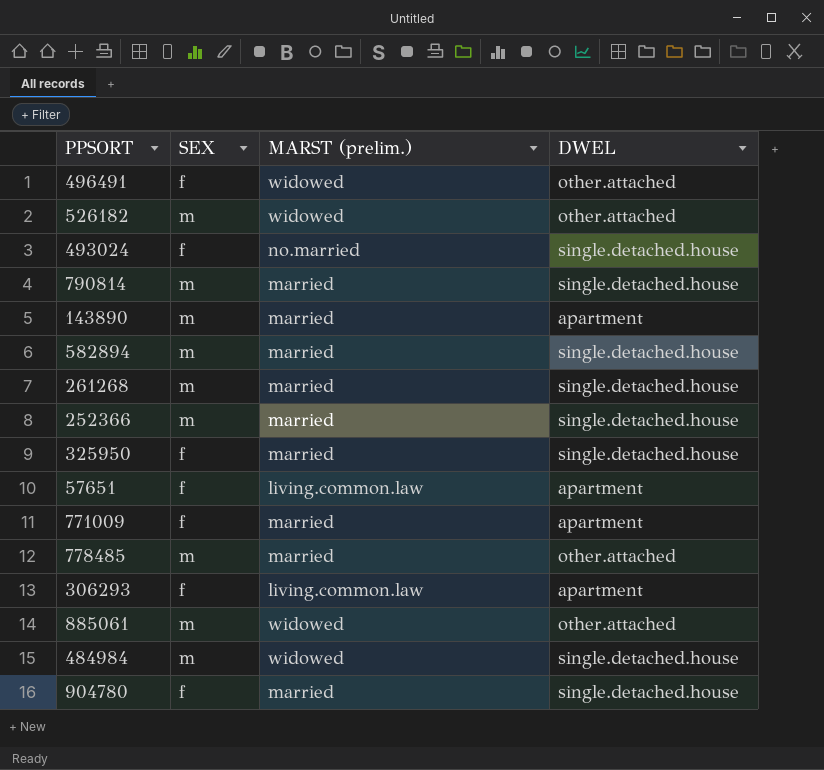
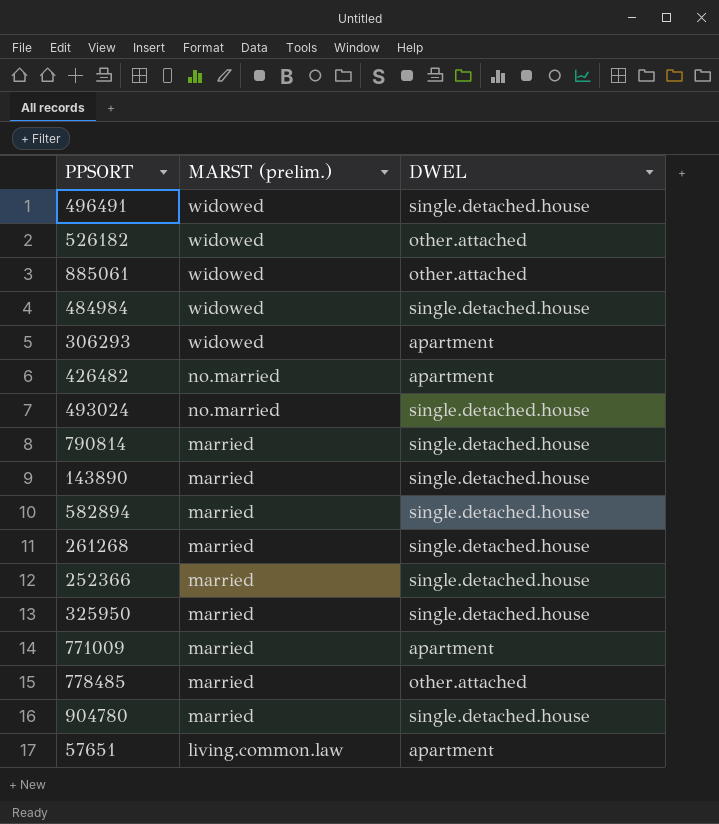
row order: none -> MARST (prelim.) descending
column SEX | position: 2 -> none
496491 | DWEL: other.attached -> single.detached.house
306293 | MARST (prelim.): living.common.law -> widowed
row 426482: none -> no.married | apartment
143890 | DWEL: apartment -> single.detached.house

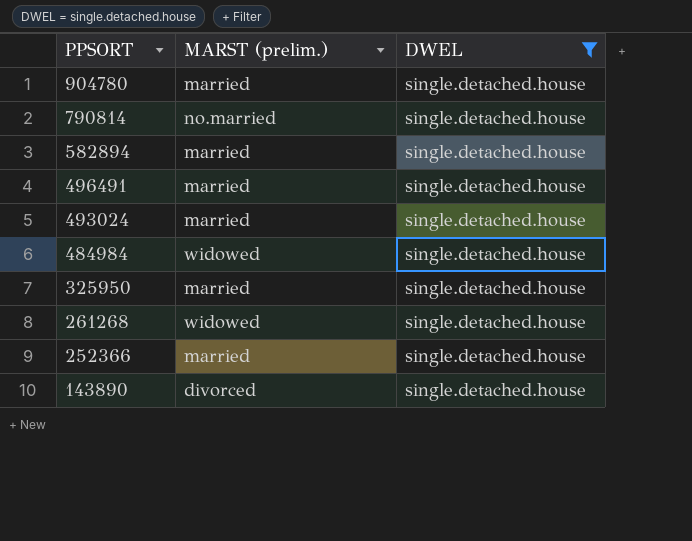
filter: none -> DWEL = single.detached.house
row order: MARST (prelim.) descending -> PPSORT descending
790814 | MARST (prelim.): married -> no.married
496491 | MARST (prelim.): widowed -> married
493024 | MARST (prelim.): no.married -> married
261268 | MARST (prelim.): married -> widowed
143890 | MARST (prelim.): married -> divorced

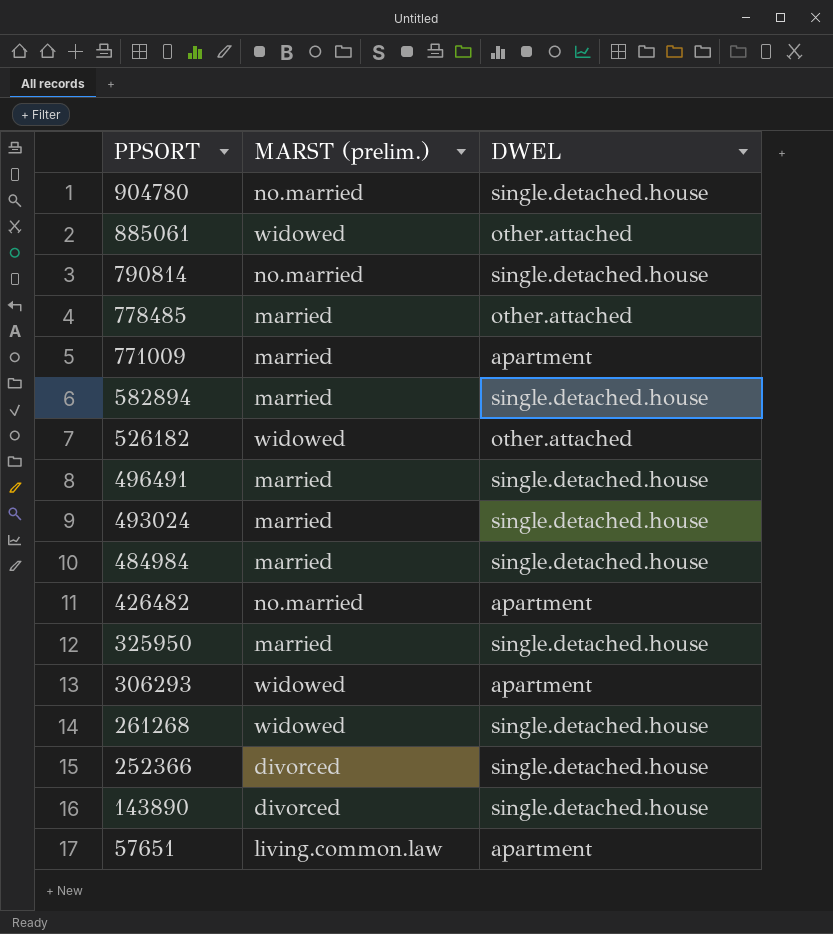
filter: DWEL = single.detached.house -> none
904780 | MARST (prelim.): married -> no.married
484984 | MARST (prelim.): widowed -> married
252366 | MARST (prelim.): married -> divorced

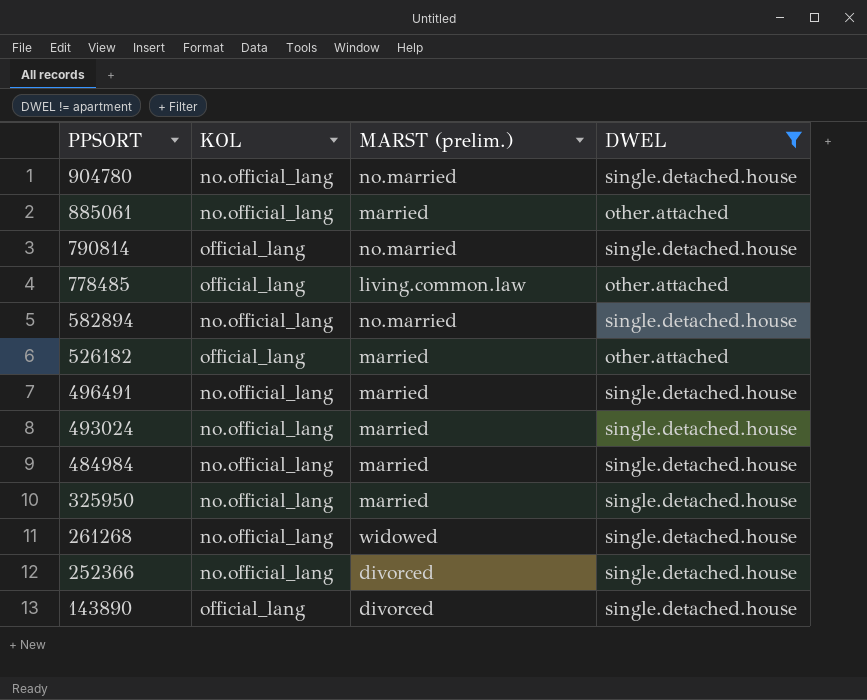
filter: none -> DWEL != apartment
column KOL | position: none -> 2
885061 | MARST (prelim.): widowed -> married
778485 | MARST (prelim.): married -> living.common.law
582894 | MARST (prelim.): married -> no.married
526182 | MARST (prelim.): widowed -> married

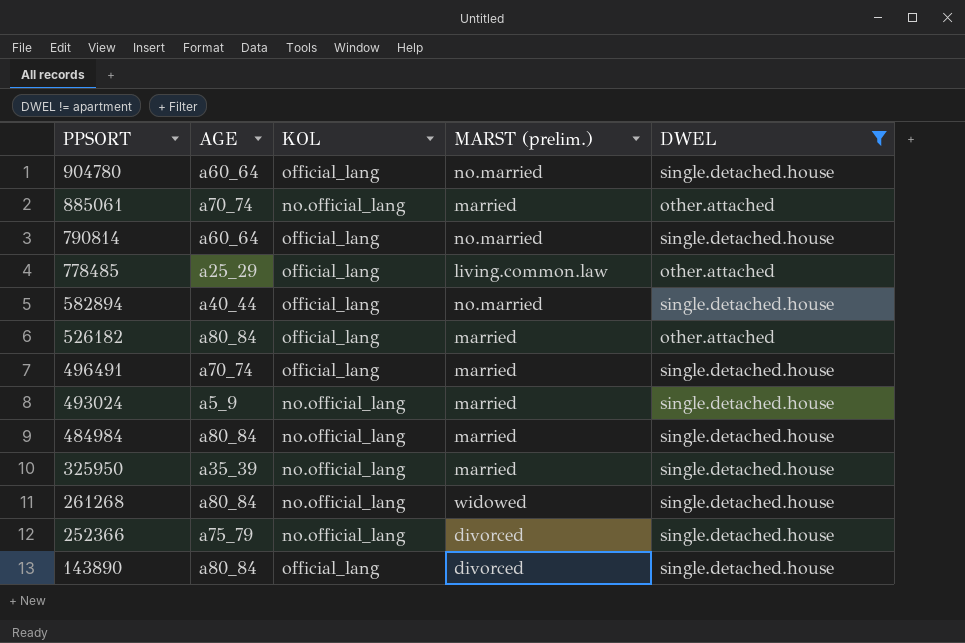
column AGE | position: none -> 2
904780 | KOL: no.official_lang -> official_lang
582894 | KOL: no.official_lang -> official_lang
496491 | KOL: no.official_lang -> official_lang

